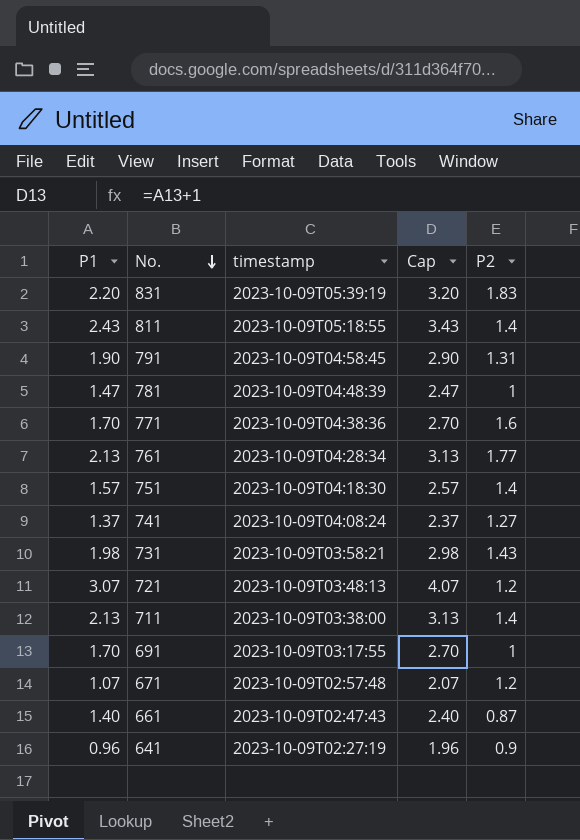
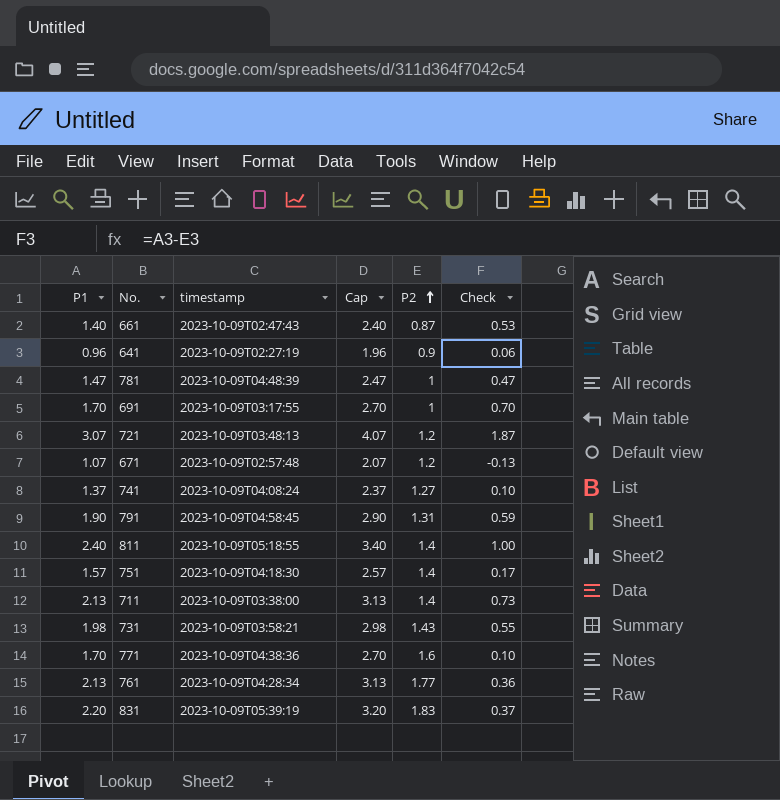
row order: No. descending -> P2 ascending
column Check | formula: none -> [P1] - [P2]
811 | P1: 2.43 -> 2.40
811 | Cap: 3.43 -> 3.40

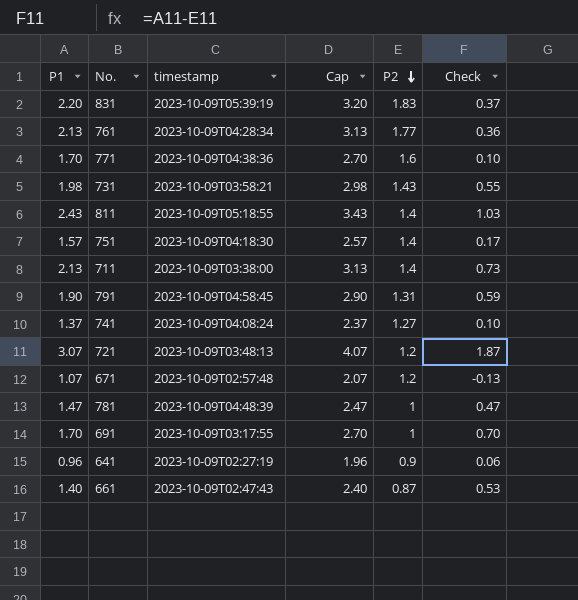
row order: P2 ascending -> P2 descending
811 | P1: 2.40 -> 2.43
811 | Cap: 3.40 -> 3.43
811 | Check: 1.00 -> 1.03

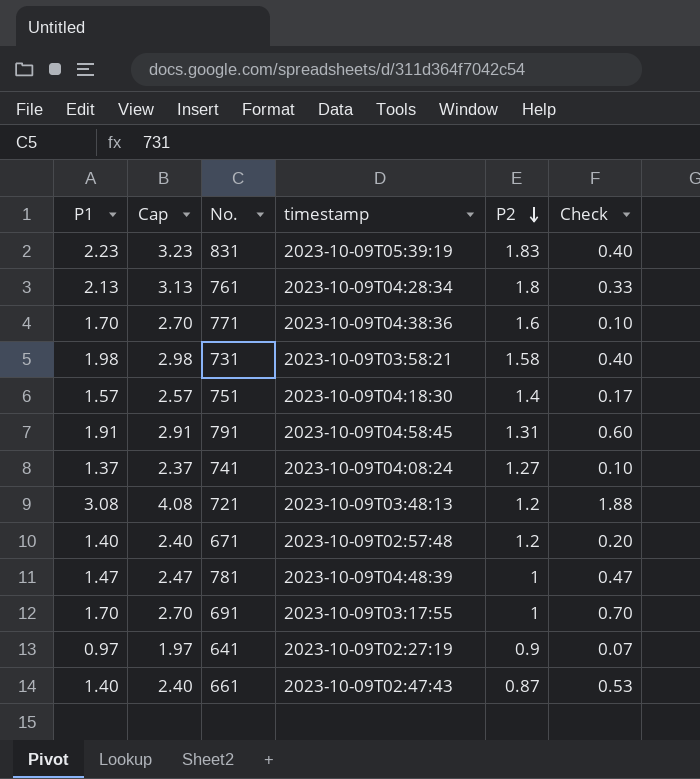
column Cap | position: 4 -> 2
row 811: 2.43 | 2023-10-09T05:18:55 | 3.43 | 1.4 | 1.03 -> none
row 711: 2.13 | 2023-10-09T03:38:00 | 3.13 | 1.4 | 0.73 -> none
831 | P1: 2.20 -> 2.23
831 | Cap: 3.20 -> 3.23
831 | Check: 0.37 -> 0.40
761 | P2: 1.77 -> 1.8
761 | Check: 0.36 -> 0.33
731 | P2: 1.43 -> 1.58
731 | Check: 0.55 -> 0.40
791 | P1: 1.90 -> 1.91
791 | Cap: 2.90 -> 2.91
791 | Check: 0.59 -> 0.60
721 | P1: 3.07 -> 3.08
721 | Cap: 4.07 -> 4.08
721 | Check: 1.87 -> 1.88
671 | P1: 1.07 -> 1.40
671 | Cap: 2.07 -> 2.40
671 | Check: -0.13 -> 0.20
641 | P1: 0.96 -> 0.97
641 | Cap: 1.96 -> 1.97
641 | Check: 0.06 -> 0.07

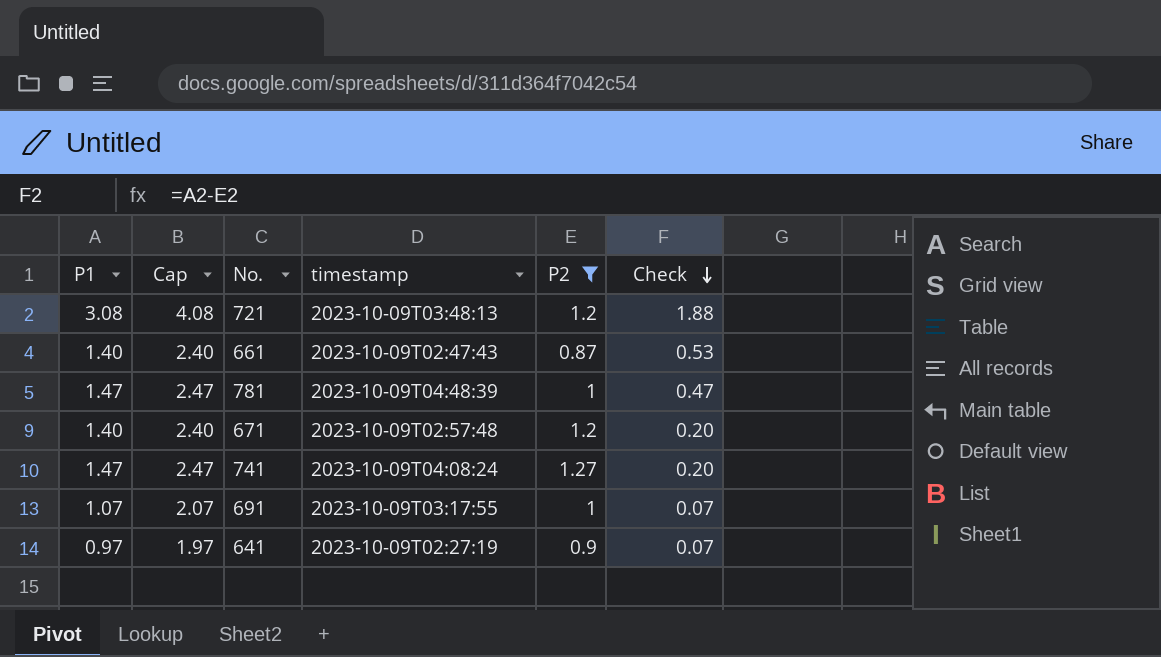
filter: none -> P2 <= 1.27
row order: P2 descending -> Check descending
741 | P1: 1.37 -> 1.47
741 | Cap: 2.37 -> 2.47
741 | Check: 0.10 -> 0.20
691 | P1: 1.70 -> 1.07
691 | Cap: 2.70 -> 2.07
691 | Check: 0.70 -> 0.07

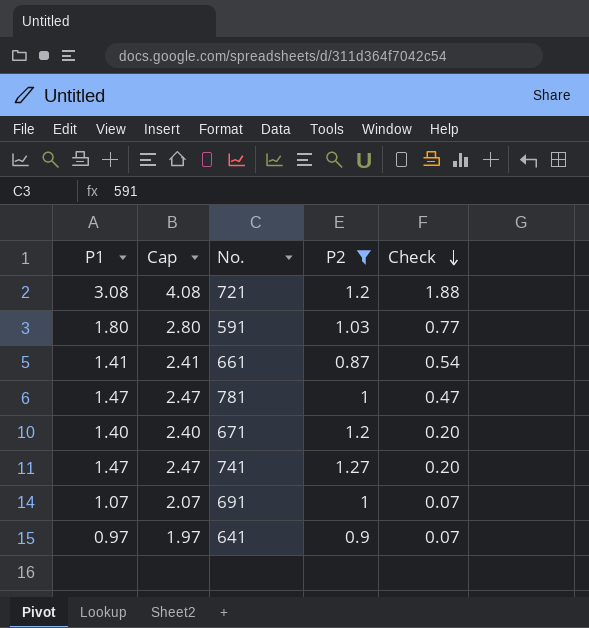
column timestamp | position: 4 -> none
row 591: none -> 1.80 | 2.80 | 1.03 | 0.77
661 | P1: 1.40 -> 1.41
661 | Cap: 2.40 -> 2.41
661 | Check: 0.53 -> 0.54

